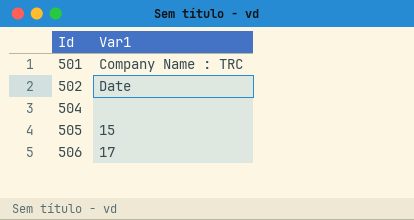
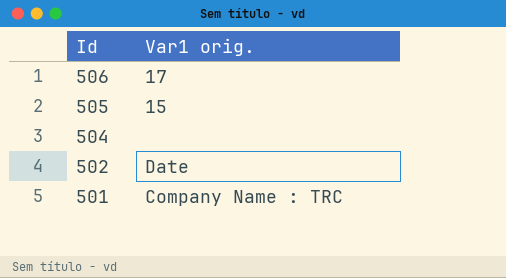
row order: Id ascending -> Id descending
column name: Var1 -> Var1 orig.

